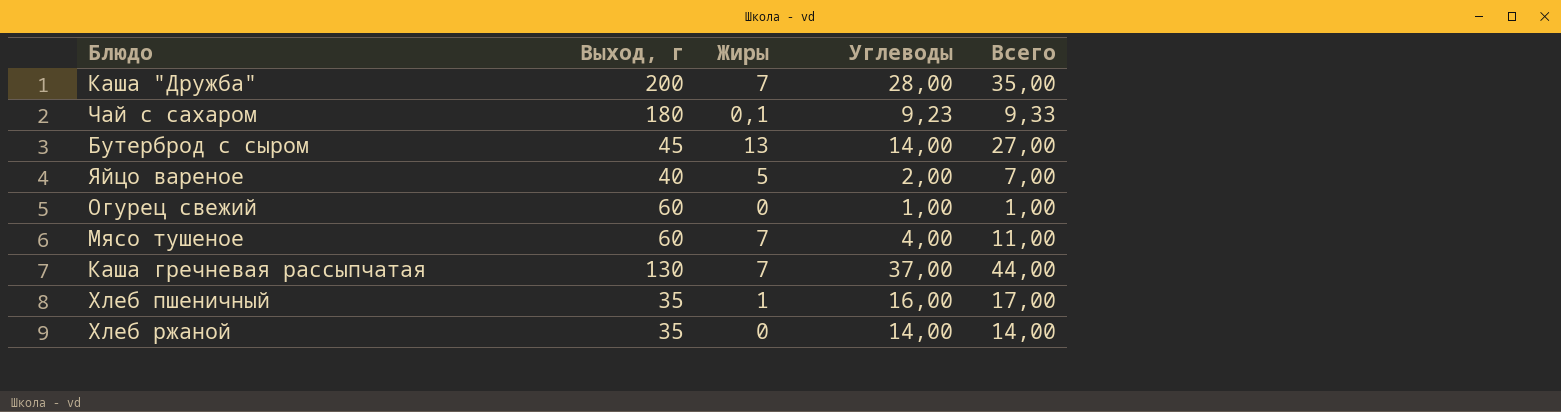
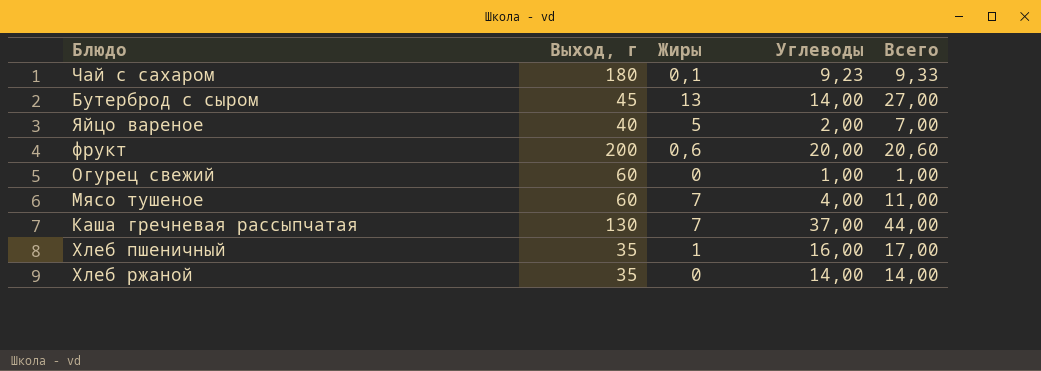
row Каша "Дружба": 200 | 7 | 28,00 | 35,00 -> none
row фрукт: none -> 200 | 0,6 | 20,00 | 20,60

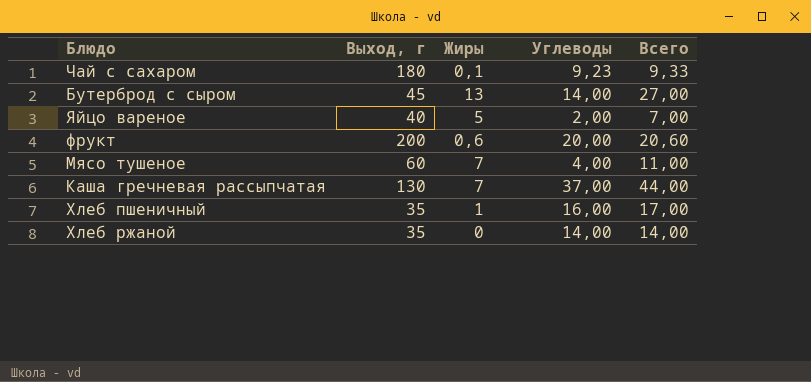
row Огурец свежий: 60 | 0 | 1,00 | 1,00 -> none

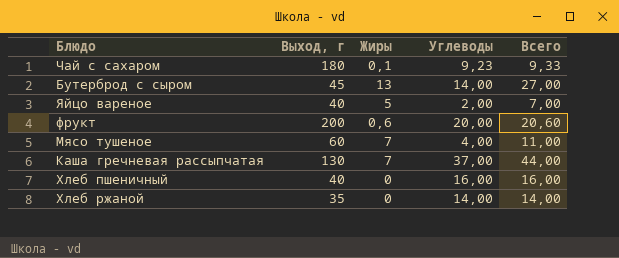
Хлеб пшеничный | Выход, г: 35 -> 40
Хлеб пшеничный | Жиры: 1 -> 0
Хлеб пшеничный | Всего: 17,00 -> 16,00

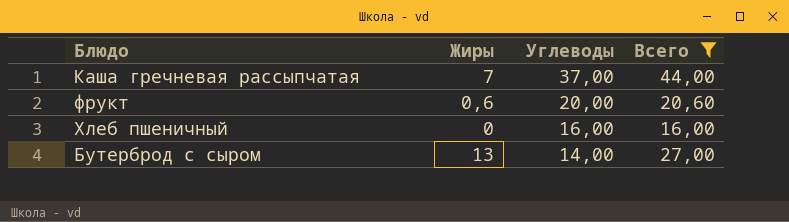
filter: none -> Всего >= 16,00
row order: none -> Углеводы descending
column Выход, г | position: 2 -> none

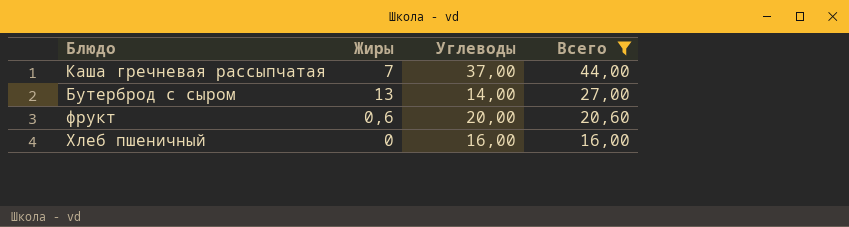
row order: Углеводы descending -> Всего descending

